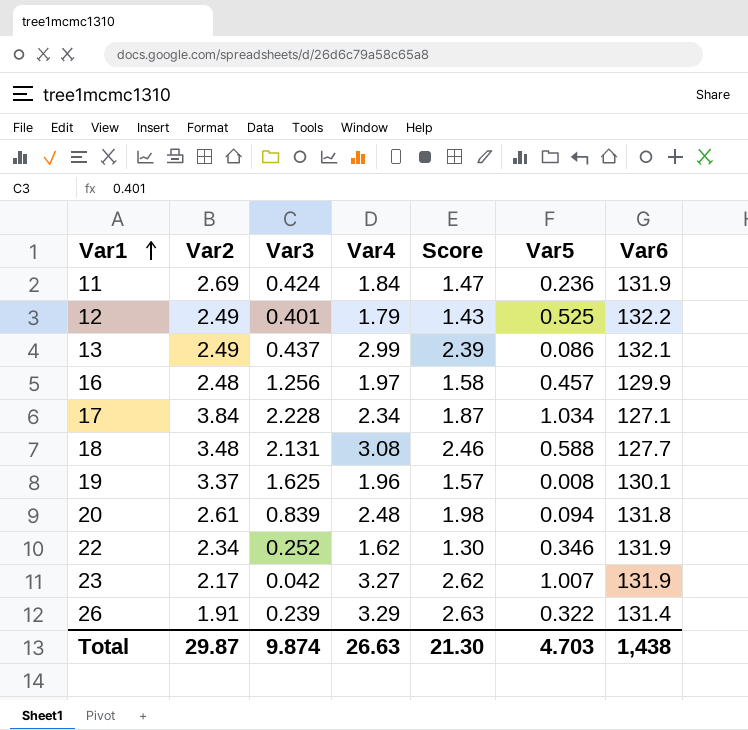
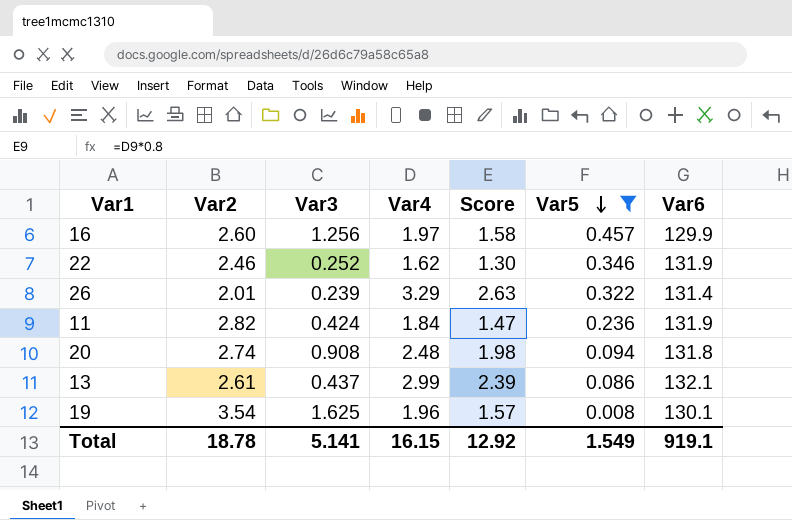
filter: none -> Var5 <= 0.457
row order: Var1 ascending -> Var5 descending
16 | Var2: 2.48 -> 2.60
22 | Var2: 2.34 -> 2.46
26 | Var2: 1.91 -> 2.01
11 | Var2: 2.69 -> 2.82
20 | Var2: 2.61 -> 2.74
20 | Var3: 0.839 -> 0.908
13 | Var2: 2.49 -> 2.61
19 | Var2: 3.37 -> 3.54
Total | Var2: 29.87 -> 18.78
Total | Var3: 9.874 -> 5.141
Total | Var4: 26.63 -> 16.15
Total | Score: 21.30 -> 12.92
Total | Var5: 4.703 -> 1.549
Total | Var6: 1,438 -> 919.1

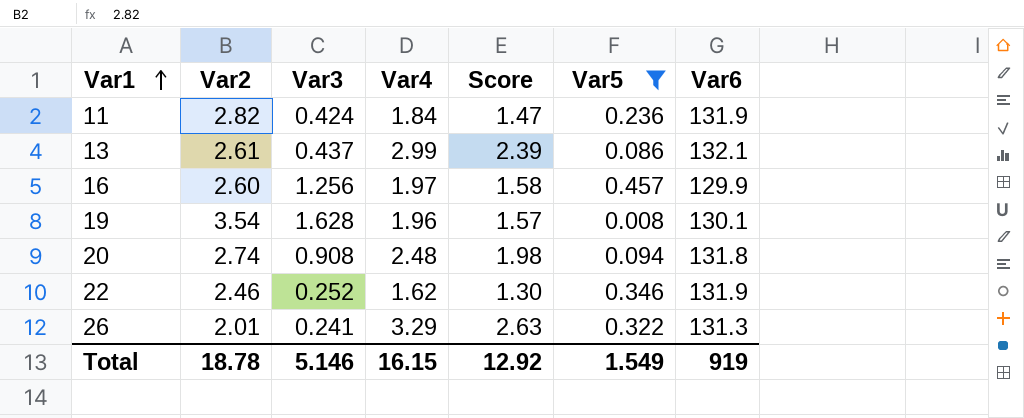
row order: Var5 descending -> Var1 ascending
19 | Var3: 1.625 -> 1.628
26 | Var3: 0.239 -> 0.241
26 | Var6: 131.4 -> 131.3
Total | Var3: 5.141 -> 5.146
Total | Var6: 919.1 -> 919

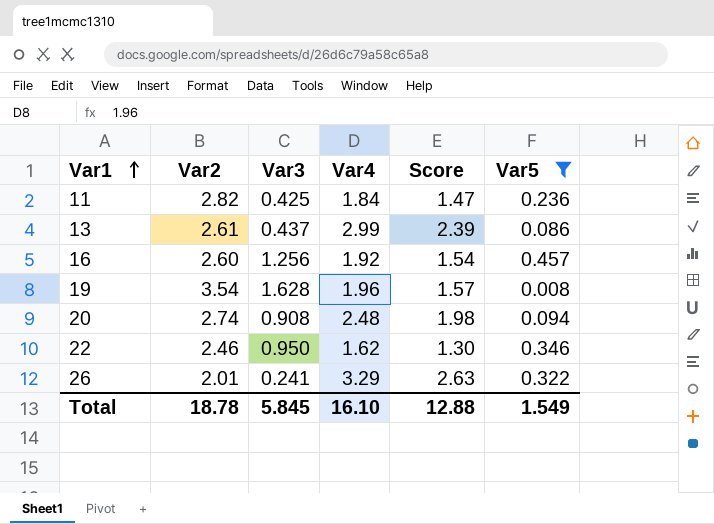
column Var6 | position: 7 -> none
11 | Var3: 0.424 -> 0.425
16 | Var4: 1.97 -> 1.92
16 | Score: 1.58 -> 1.54
22 | Var3: 0.252 -> 0.950
Total | Var3: 5.146 -> 5.845
Total | Var4: 16.15 -> 16.10
Total | Score: 12.92 -> 12.88

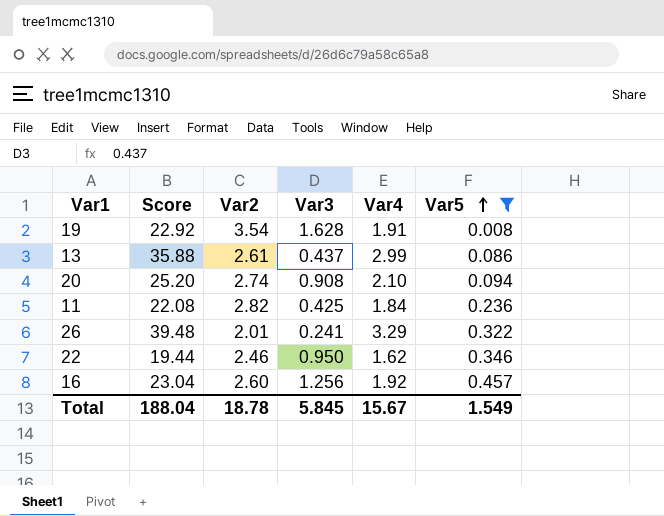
row order: Var1 ascending -> Var5 ascending
column Score | formula: [Var4] * 0.8 -> [Var4] * 12
column Score | position: 5 -> 2
19 | Var4: 1.96 -> 1.91
20 | Var4: 2.48 -> 2.10
Total | Score: 12.88 -> 188.04
Total | Var4: 16.10 -> 15.67

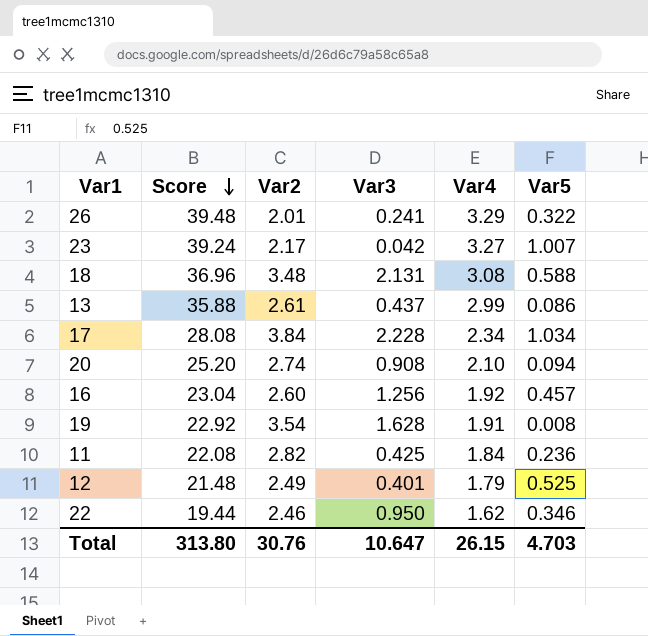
filter: Var5 <= 0.457 -> none
row order: Var5 ascending -> Score descending
Total | Score: 188.04 -> 313.80
Total | Var2: 18.78 -> 30.76
Total | Var3: 5.845 -> 10.647
Total | Var4: 15.67 -> 26.15
Total | Var5: 1.549 -> 4.703

